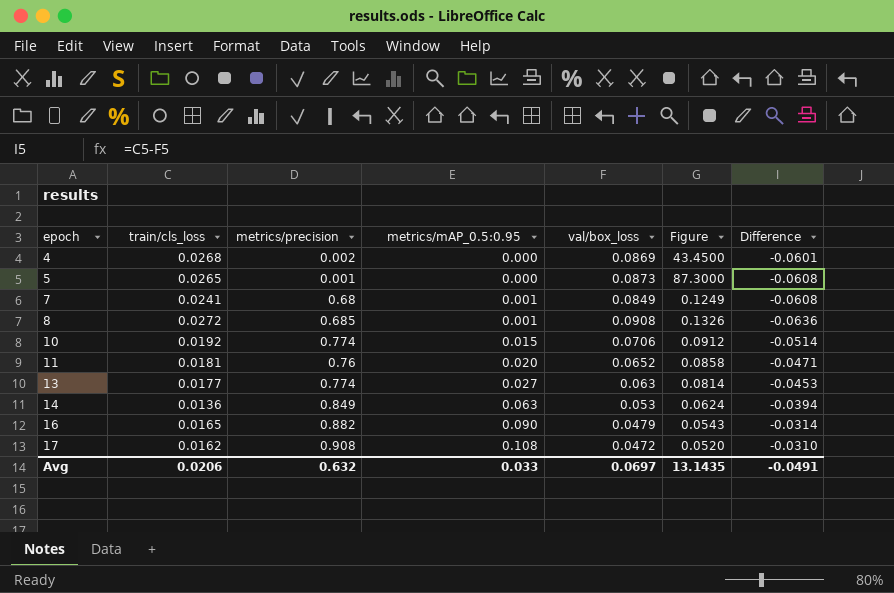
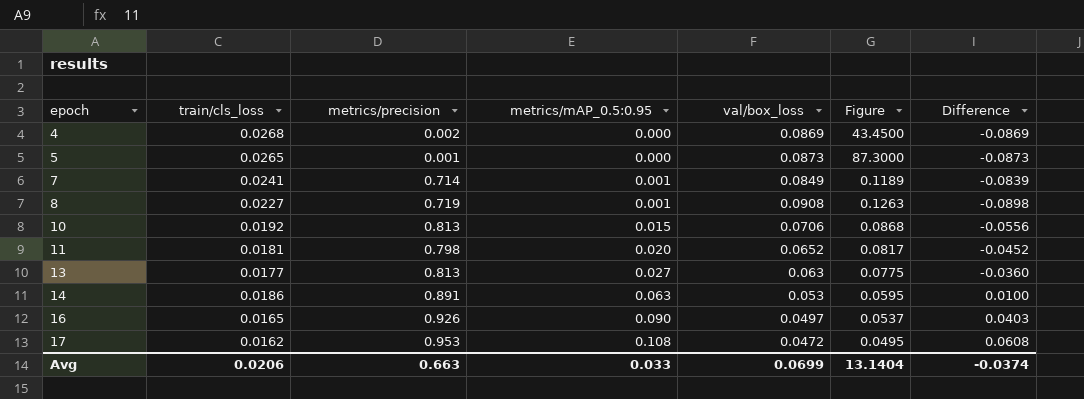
column Difference | formula: [train/cls_loss] - [val/box_loss] -> [metrics/mAP_0.5:0.95] - [val/box_loss]
7 | metrics/precision: 0.68 -> 0.714
7 | Figure: 0.1249 -> 0.1189
8 | train/cls_loss: 0.0272 -> 0.0227
8 | metrics/precision: 0.685 -> 0.719
8 | Figure: 0.1326 -> 0.1263
10 | metrics/precision: 0.774 -> 0.813
10 | Figure: 0.0912 -> 0.0868
11 | metrics/precision: 0.76 -> 0.798
11 | Figure: 0.0858 -> 0.0817
13 | metrics/precision: 0.774 -> 0.813
13 | Figure: 0.0814 -> 0.0775
14 | train/cls_loss: 0.0136 -> 0.0186
14 | metrics/precision: 0.849 -> 0.891
14 | Figure: 0.0624 -> 0.0595
16 | metrics/precision: 0.882 -> 0.926
16 | val/box_loss: 0.0479 -> 0.0497
16 | Figure: 0.0543 -> 0.0537
17 | metrics/precision: 0.908 -> 0.953
17 | Figure: 0.0520 -> 0.0495
Avg | metrics/precision: 0.632 -> 0.663
Avg | val/box_loss: 0.0697 -> 0.0699
Avg | Figure: 13.1435 -> 13.1404
Avg | Difference: -0.0491 -> -0.0374

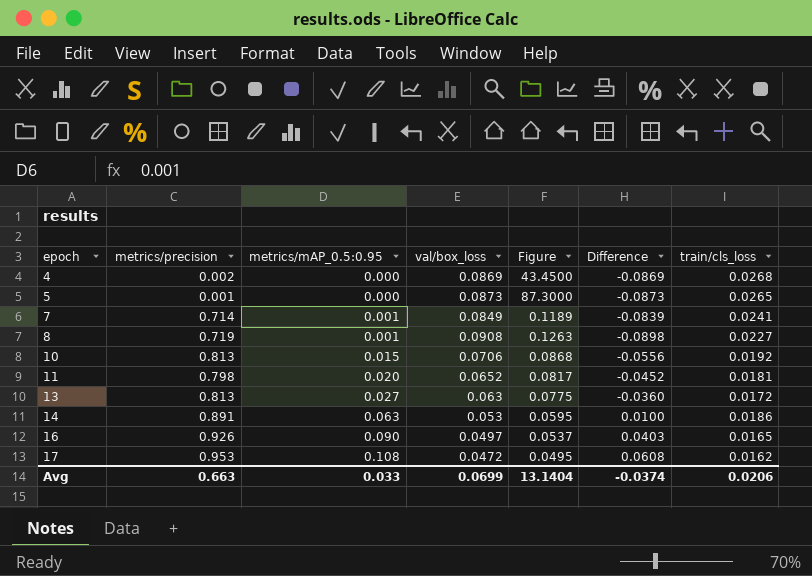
column train/cls_loss | position: 2 -> 7
13 | train/cls_loss: 0.0177 -> 0.0172

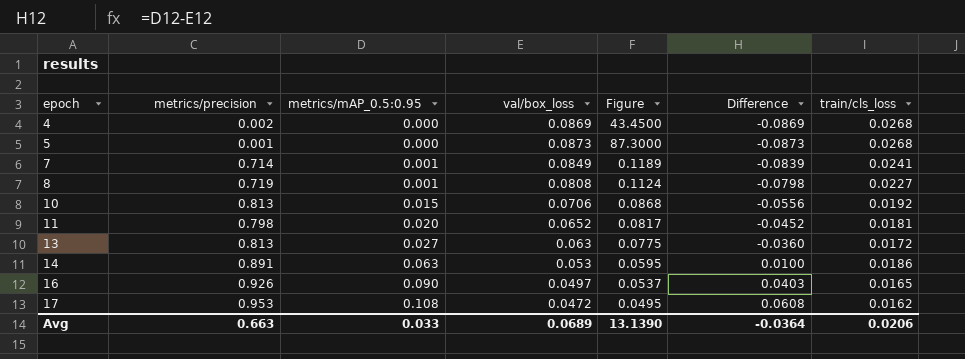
5 | train/cls_loss: 0.0265 -> 0.0268
8 | val/box_loss: 0.0908 -> 0.0808
8 | Figure: 0.1263 -> 0.1124
8 | Difference: -0.0898 -> -0.0798
Avg | val/box_loss: 0.0699 -> 0.0689
Avg | Figure: 13.1404 -> 13.1390
Avg | Difference: -0.0374 -> -0.0364

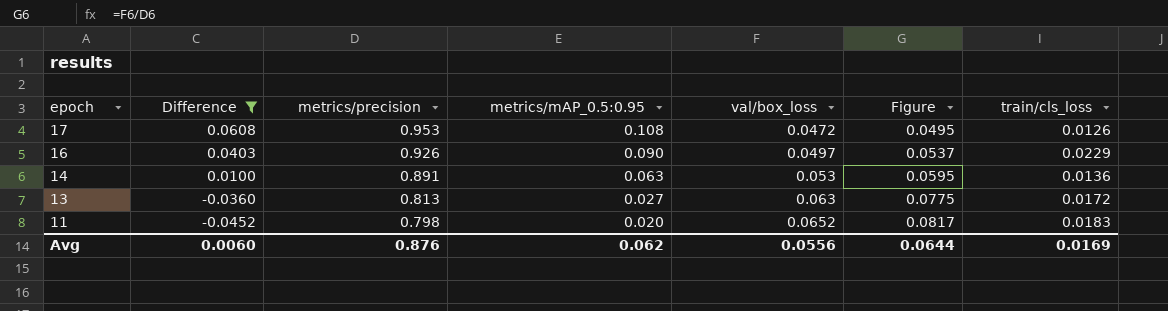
filter: none -> Difference >= -0.0452
row order: epoch ascending -> epoch descending
column Difference | position: 6 -> 2
17 | train/cls_loss: 0.0162 -> 0.0126
16 | train/cls_loss: 0.0165 -> 0.0229
14 | train/cls_loss: 0.0186 -> 0.0136
11 | train/cls_loss: 0.0181 -> 0.0183
Avg | Difference: -0.0364 -> 0.0060
Avg | metrics/precision: 0.663 -> 0.876
Avg | metrics/mAP_0.5:0.95: 0.033 -> 0.062
Avg | val/box_loss: 0.0689 -> 0.0556
Avg | Figure: 13.1390 -> 0.0644
Avg | train/cls_loss: 0.0206 -> 0.0169

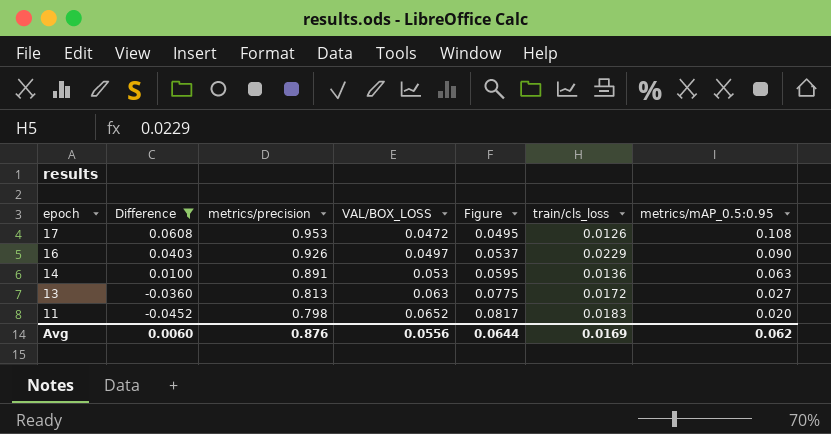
column name: val/box_loss -> VAL/BOX_LOSS
column metrics/mAP_0.5:0.95 | position: 4 -> 7

